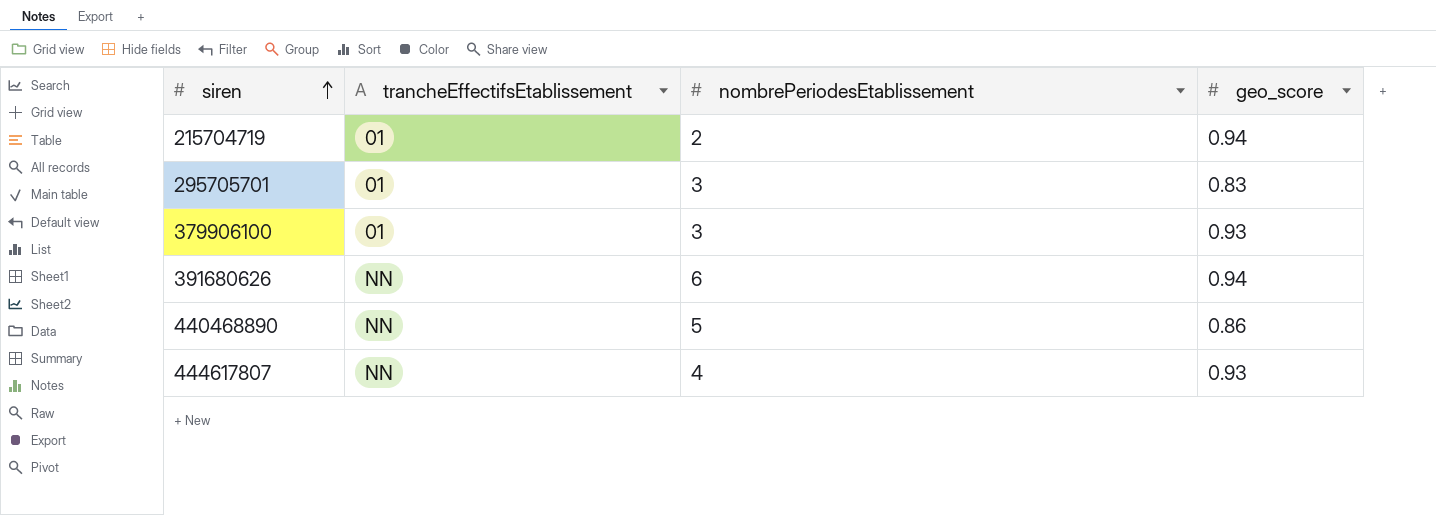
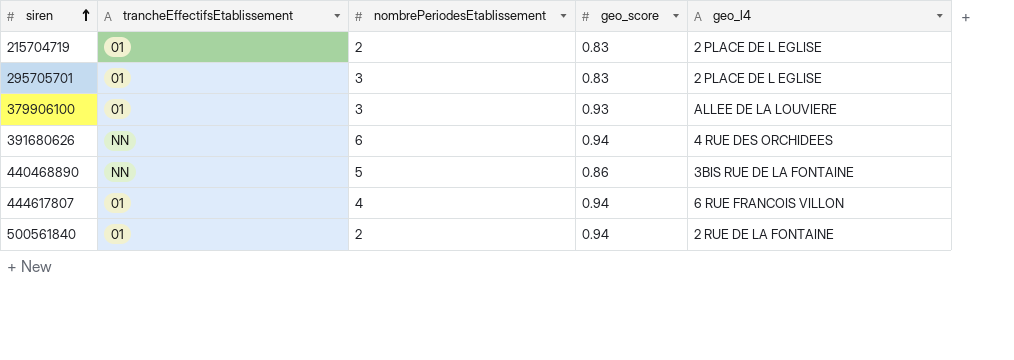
column geo_l4 | position: none -> 5
215704719 | geo_score: 0.94 -> 0.83
444617807 | trancheEffectifsEtablissement: NN -> 01
444617807 | geo_score: 0.93 -> 0.94
row 500561840: none -> 01 | 2 | 0.94 | 2 RUE DE LA FONTAINE

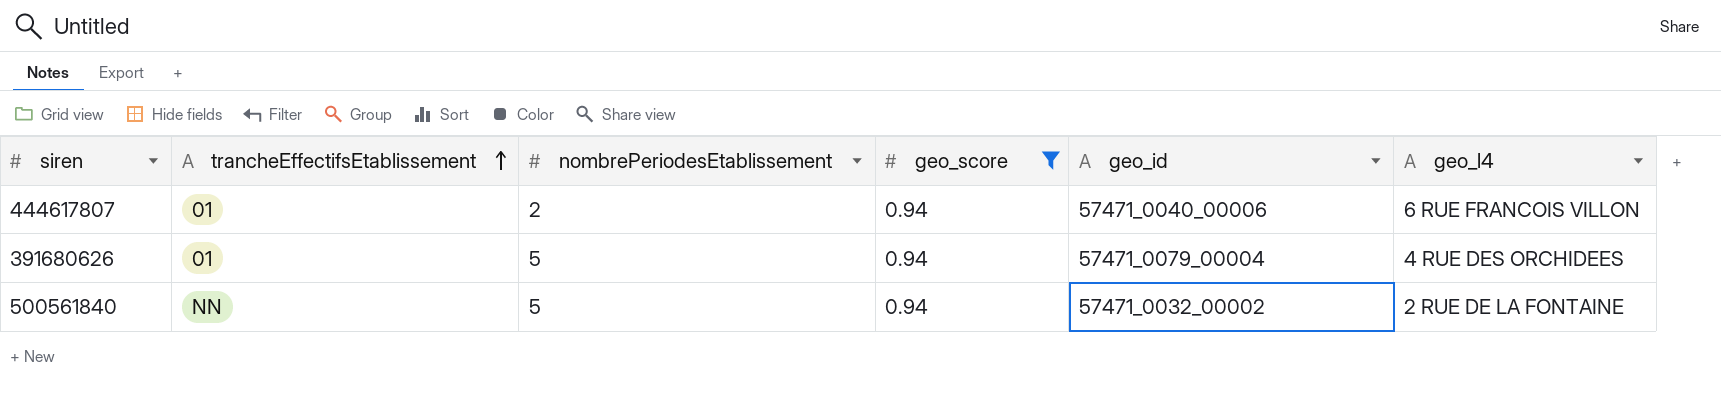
filter: none -> geo_score = 0.94
row order: siren ascending -> trancheEffectifsEtablissement ascending
column geo_id | position: none -> 5
444617807 | nombrePeriodesEtablissement: 4 -> 2
391680626 | trancheEffectifsEtablissement: NN -> 01
391680626 | nombrePeriodesEtablissement: 6 -> 5
500561840 | trancheEffectifsEtablissement: 01 -> NN
500561840 | nombrePeriodesEtablissement: 2 -> 5

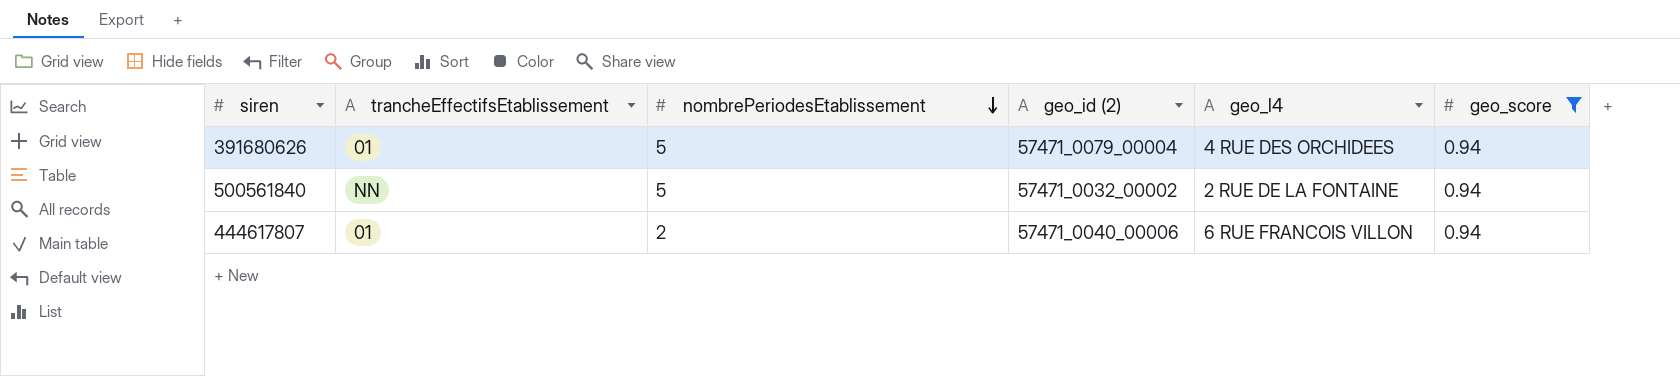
row order: trancheEffectifsEtablissement ascending -> nombrePeriodesEtablissement descending
column name: geo_id -> geo_id (2)
column geo_score | position: 4 -> 6

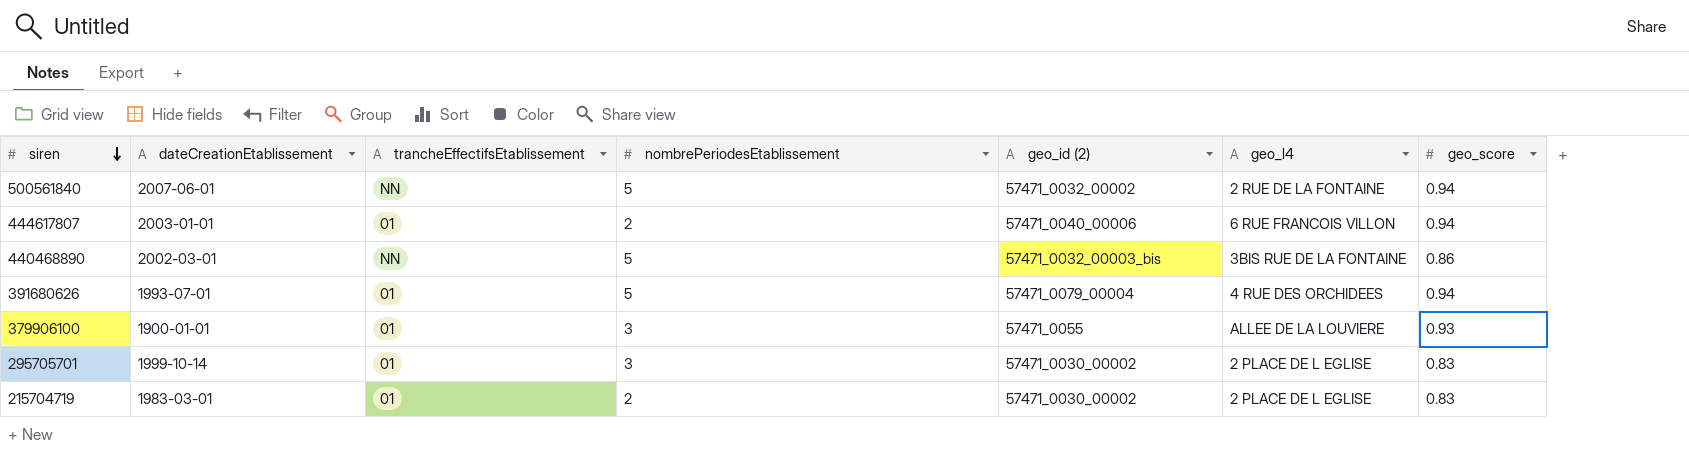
filter: geo_score = 0.94 -> none
row order: nombrePeriodesEtablissement descending -> siren descending
column dateCreationEtablissement | position: none -> 2

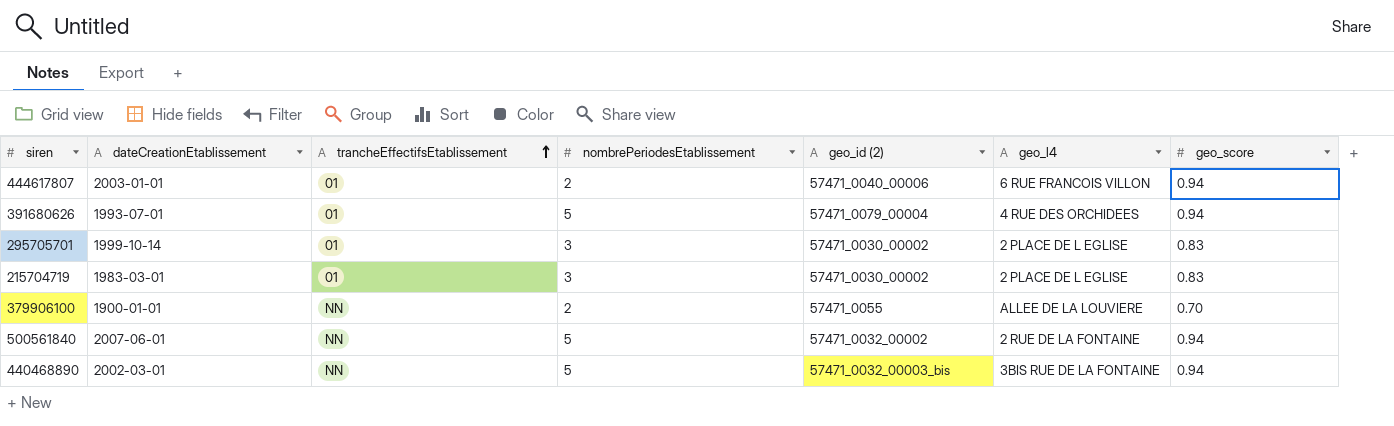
row order: siren descending -> trancheEffectifsEtablissement ascending
215704719 | nombrePeriodesEtablissement: 2 -> 3
379906100 | trancheEffectifsEtablissement: 01 -> NN
379906100 | nombrePeriodesEtablissement: 3 -> 2
379906100 | geo_score: 0.93 -> 0.70
440468890 | geo_score: 0.86 -> 0.94

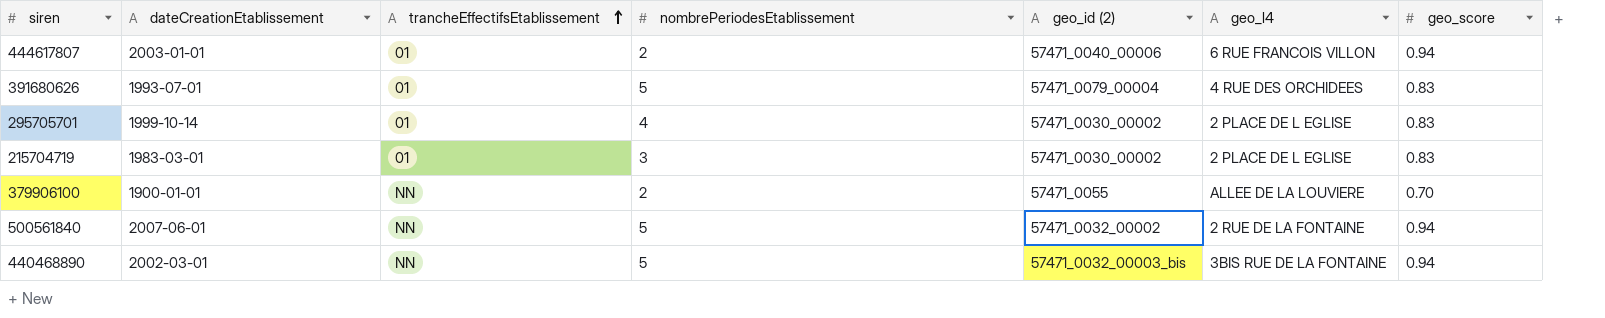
391680626 | geo_score: 0.94 -> 0.83
295705701 | nombrePeriodesEtablissement: 3 -> 4

